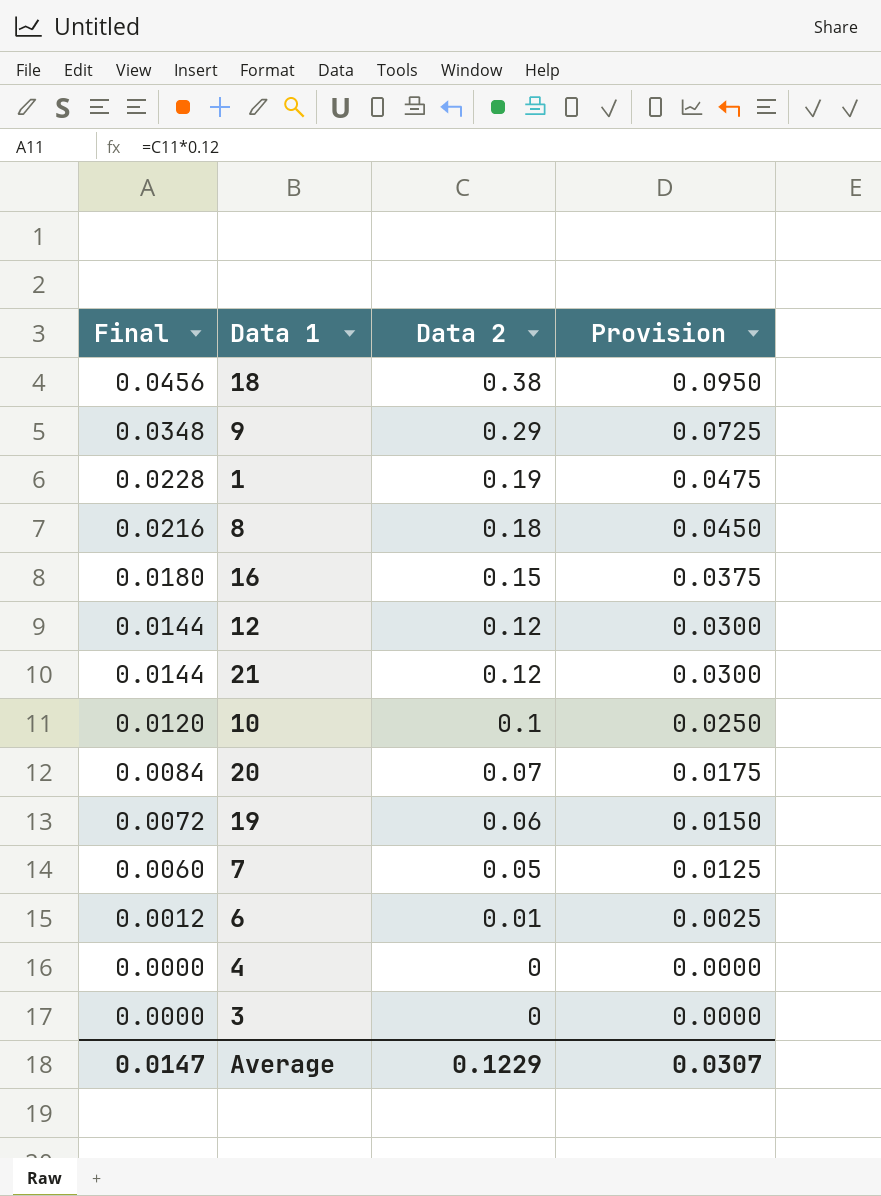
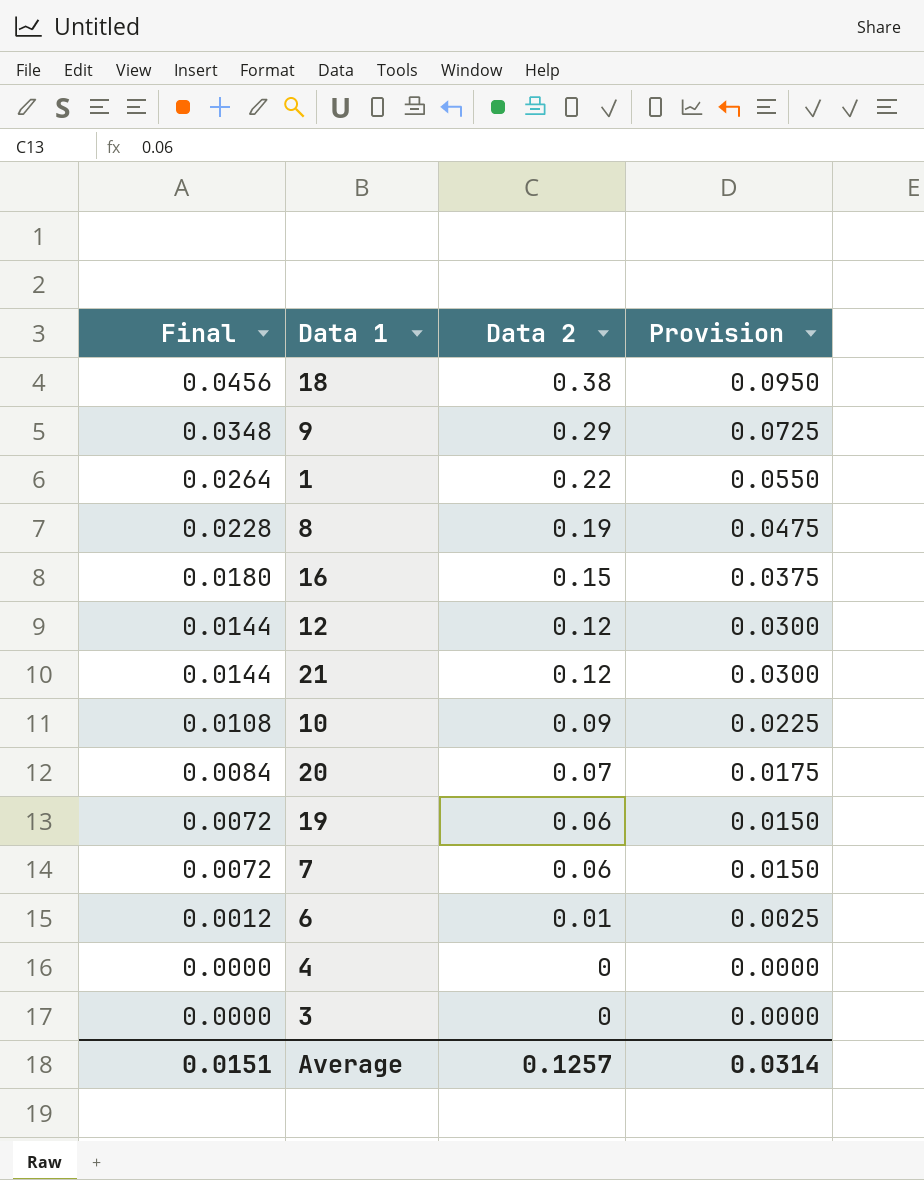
1 | Final: 0.0228 -> 0.0264
1 | Data 2: 0.19 -> 0.22
1 | Provision: 0.0475 -> 0.0550
8 | Final: 0.0216 -> 0.0228
8 | Data 2: 0.18 -> 0.19
8 | Provision: 0.0450 -> 0.0475
10 | Final: 0.0120 -> 0.0108
10 | Data 2: 0.1 -> 0.09
10 | Provision: 0.0250 -> 0.0225
7 | Final: 0.0060 -> 0.0072
7 | Data 2: 0.05 -> 0.06
7 | Provision: 0.0125 -> 0.0150
Average | Final: 0.0147 -> 0.0151
Average | Data 2: 0.1229 -> 0.1257
Average | Provision: 0.0307 -> 0.0314

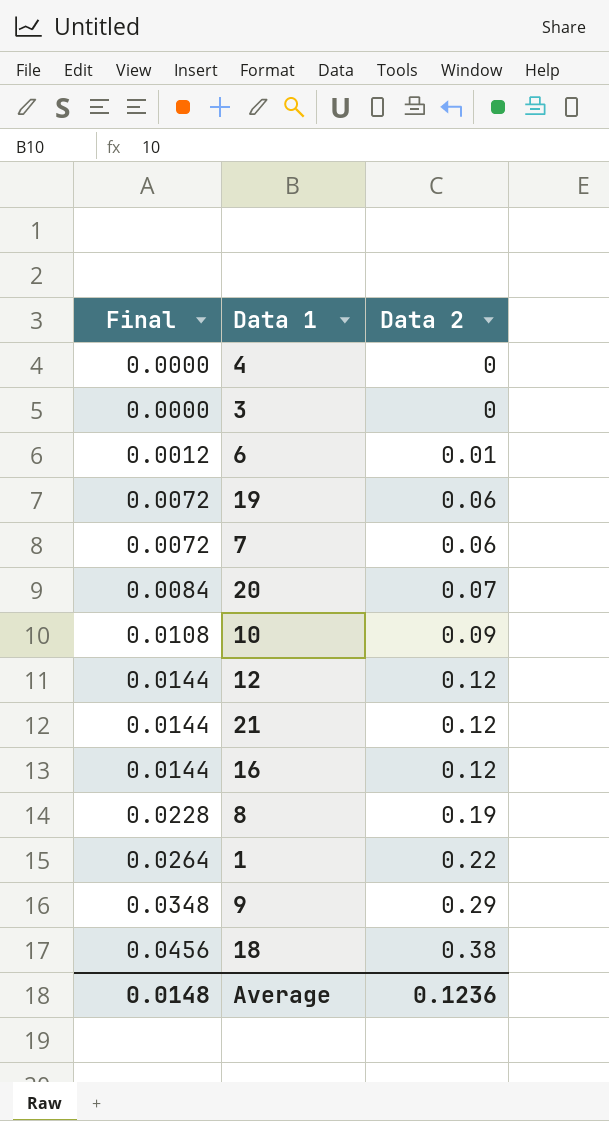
row order: Final descending -> Final ascending
column Provision | formula: [Data 2] * 0.25 -> none
16 | Final: 0.0180 -> 0.0144
16 | Data 2: 0.15 -> 0.12
Average | Final: 0.0151 -> 0.0148
Average | Data 2: 0.1257 -> 0.1236

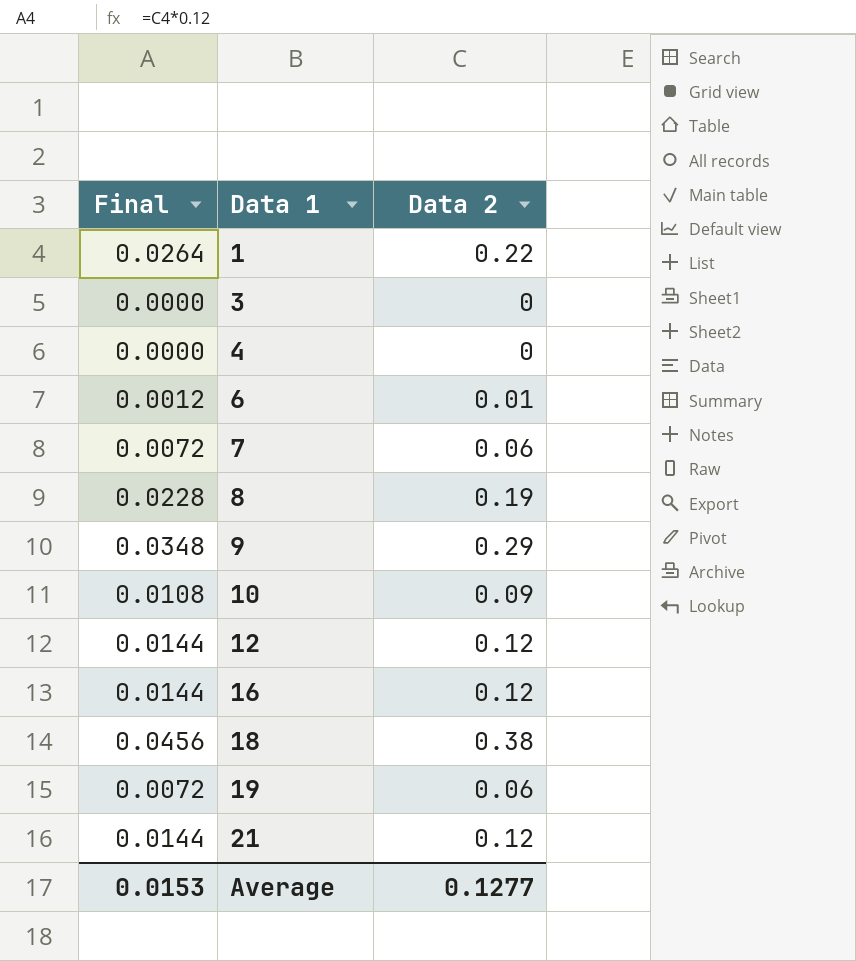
row order: Final ascending -> Data 1 ascending
row 20: 0.0084 | 0.07 -> none
Average | Final: 0.0148 -> 0.0153
Average | Data 2: 0.1236 -> 0.1277

